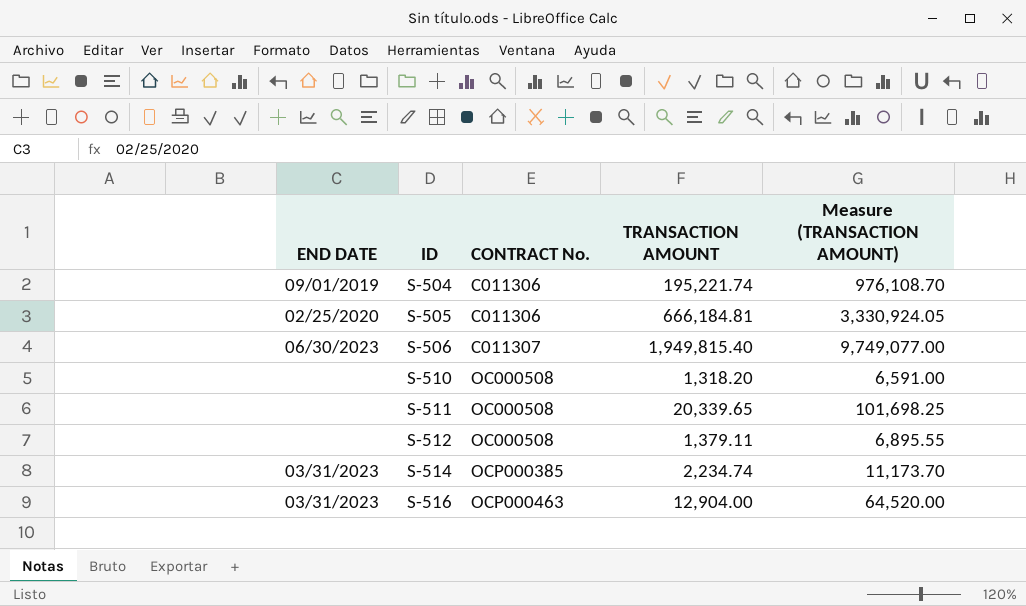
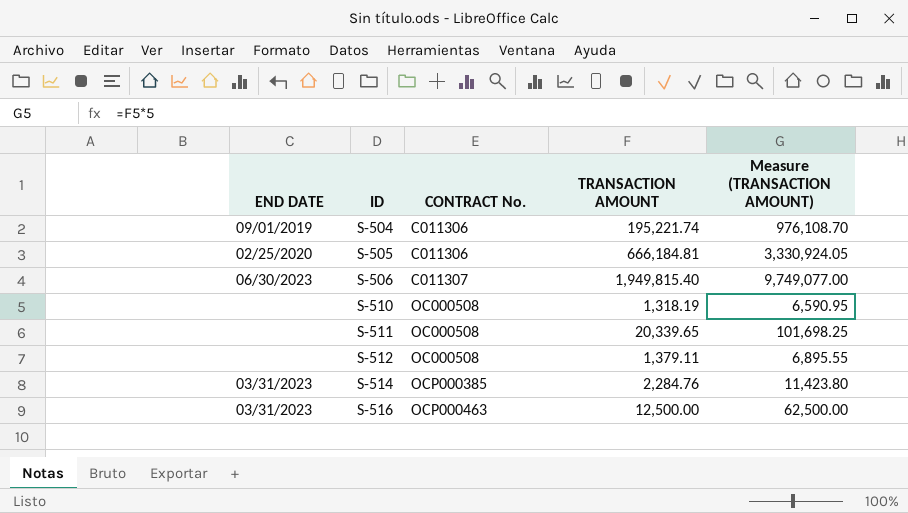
S-510 | TRANSACTION AMOUNT: 1,318.20 -> 1,318.19
S-510 | Measure (TRANSACTION AMOUNT): 6,591.00 -> 6,590.95
S-514 | TRANSACTION AMOUNT: 2,234.74 -> 2,284.76
S-514 | Measure (TRANSACTION AMOUNT): 11,173.70 -> 11,423.80
S-516 | TRANSACTION AMOUNT: 12,904.00 -> 12,500.00
S-516 | Measure (TRANSACTION AMOUNT): 64,520.00 -> 62,500.00

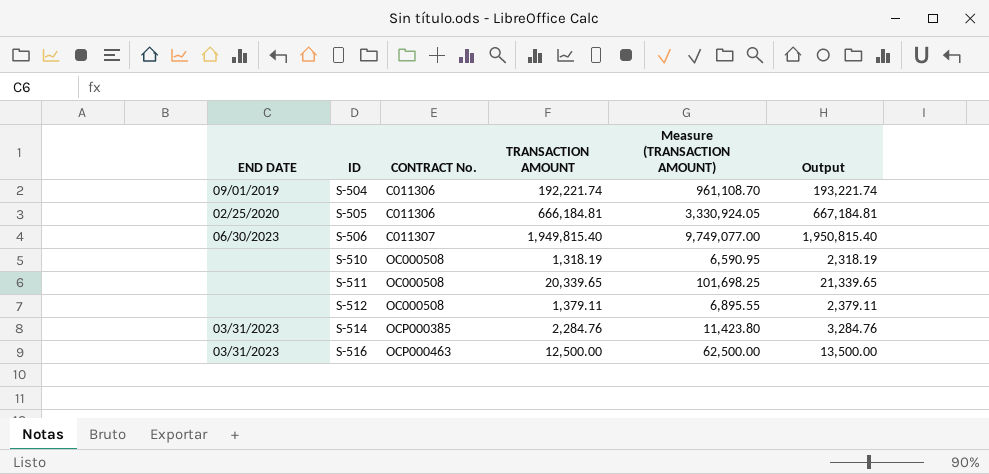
column Output | formula: none -> [TRANSACTION AMOUNT] + 1000
S-504 | TRANSACTION AMOUNT: 195,221.74 -> 192,221.74
S-504 | Measure (TRANSACTION AMOUNT): 976,108.70 -> 961,108.70

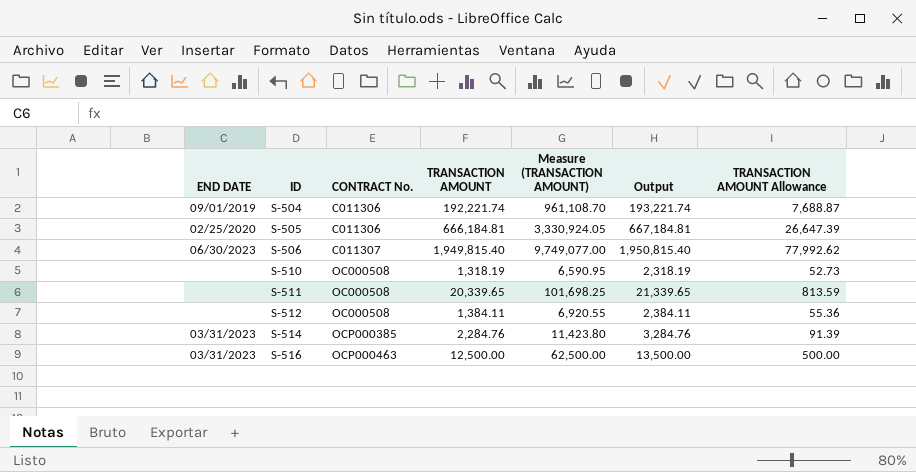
column TRANSACTION AMOUNT Allowance | formula: none -> [TRANSACTION AMOUNT] * 0.04
S-512 | TRANSACTION AMOUNT: 1,379.11 -> 1,384.11
S-512 | Measure (TRANSACTION AMOUNT): 6,895.55 -> 6,920.55
S-512 | Output: 2,379.11 -> 2,384.11

